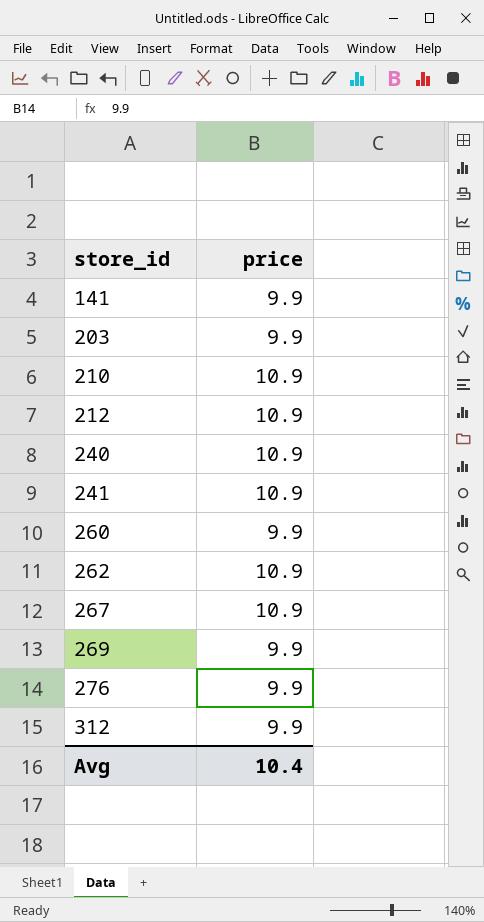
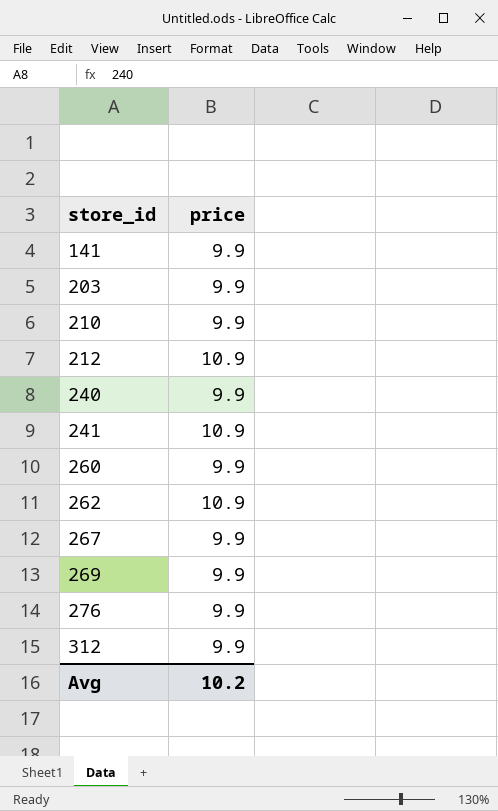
210 | price: 10.9 -> 9.9
240 | price: 10.9 -> 9.9
267 | price: 10.9 -> 9.9
Avg | price: 10.4 -> 10.2

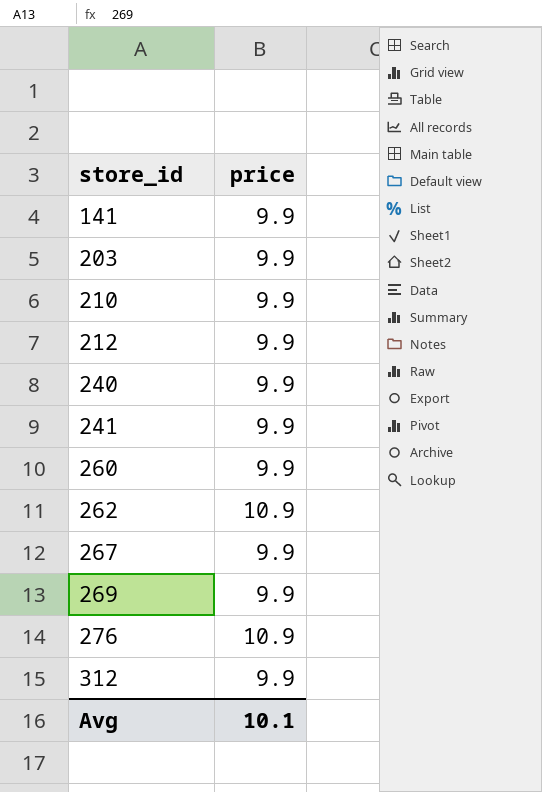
212 | price: 10.9 -> 9.9
241 | price: 10.9 -> 9.9
276 | price: 9.9 -> 10.9
Avg | price: 10.2 -> 10.1

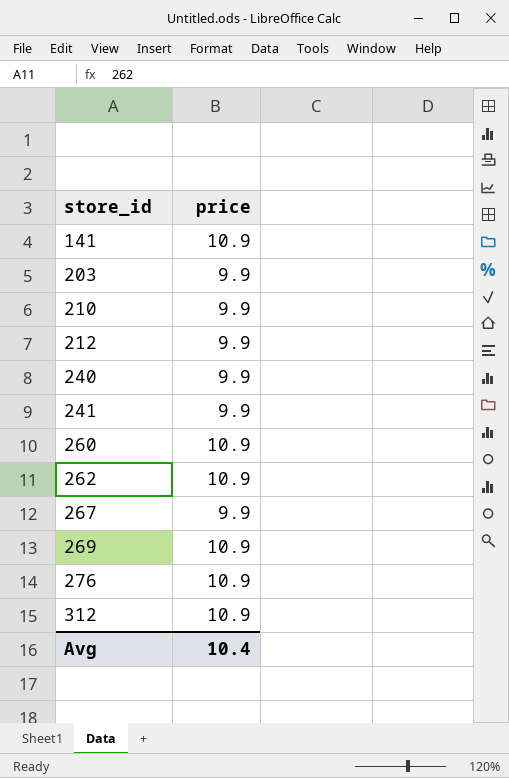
141 | price: 9.9 -> 10.9
260 | price: 9.9 -> 10.9
269 | price: 9.9 -> 10.9
312 | price: 9.9 -> 10.9
Avg | price: 10.1 -> 10.4

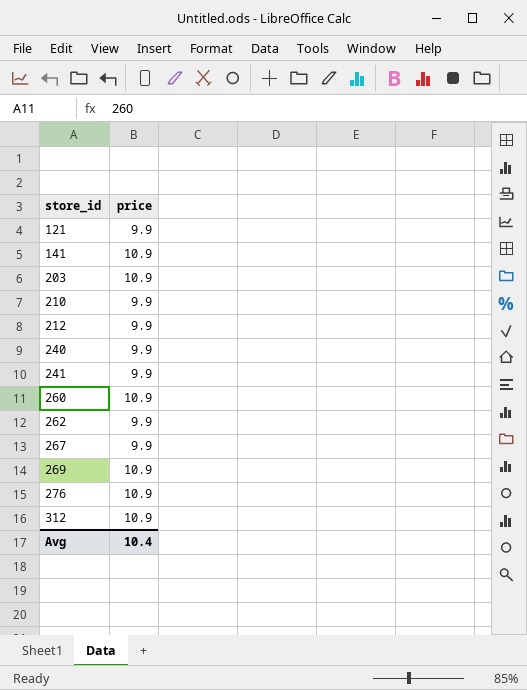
row 121: none -> 9.9
203 | price: 9.9 -> 10.9
262 | price: 10.9 -> 9.9

